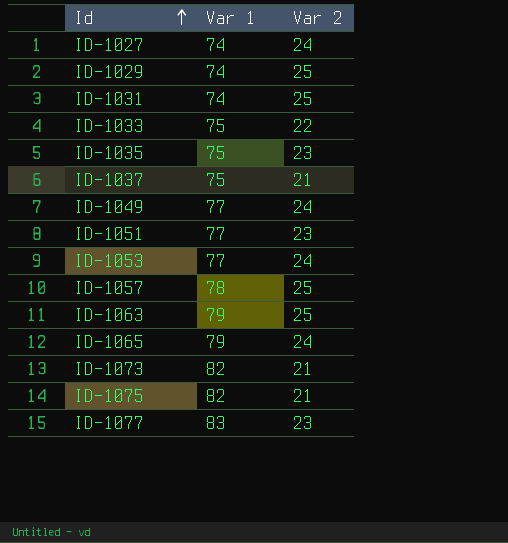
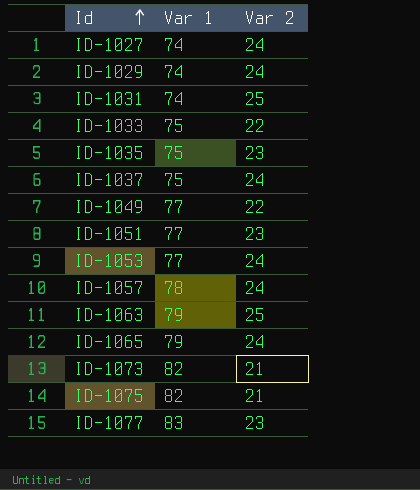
ID-1029 | Var 2: 25 -> 24
ID-1037 | Var 2: 21 -> 24
ID-1049 | Var 2: 24 -> 22
ID-1057 | Var 2: 25 -> 24

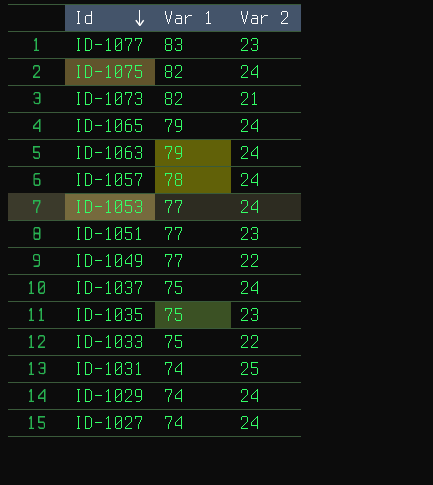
row order: Id ascending -> Id descending
ID-1075 | Var 2: 21 -> 24
ID-1063 | Var 2: 25 -> 24

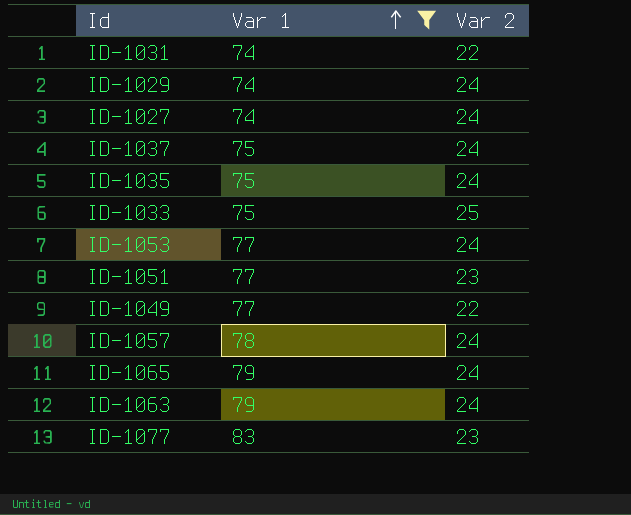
filter: none -> Var 1 != 82
row order: Id descending -> Var 1 ascending
ID-1031 | Var 2: 25 -> 22
ID-1035 | Var 2: 23 -> 24
ID-1033 | Var 2: 22 -> 25

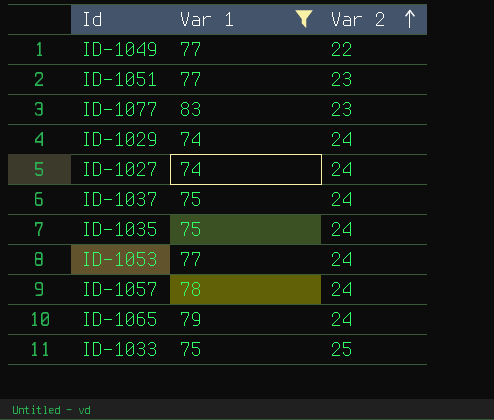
row order: Var 1 ascending -> Var 2 ascending
row ID-1031: 74 | 22 -> none
row ID-1063: 79 | 24 -> none

